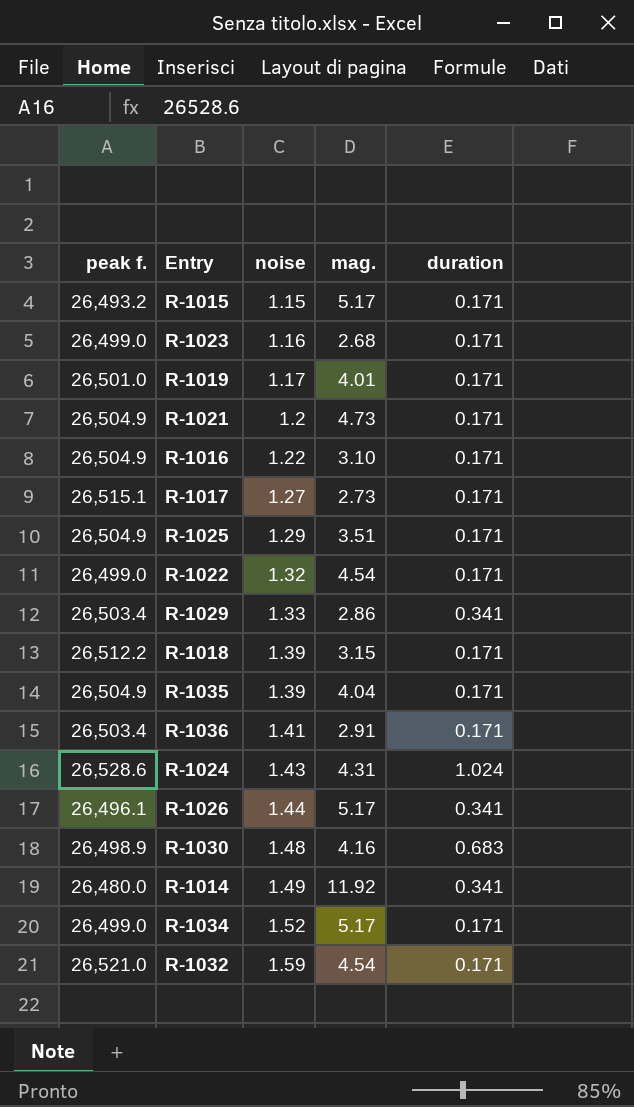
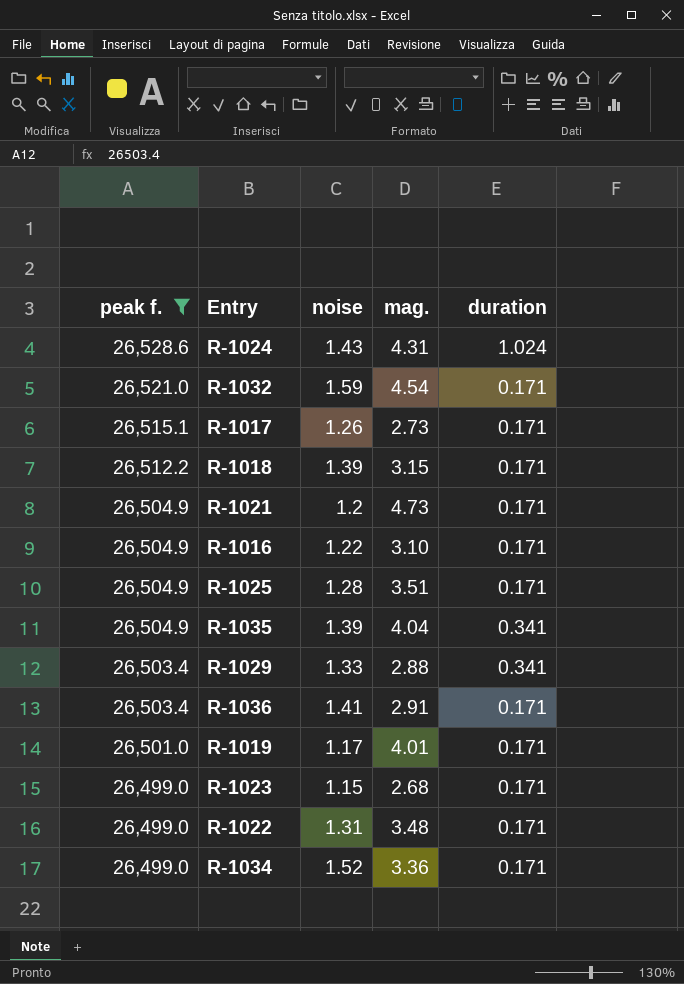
filter: none -> peak f. >= 26,499.0
row order: noise ascending -> peak f. descending
R-1017 | noise: 1.27 -> 1.26
R-1025 | noise: 1.29 -> 1.28
R-1035 | duration: 0.171 -> 0.341
R-1029 | mag.: 2.86 -> 2.88
R-1023 | noise: 1.16 -> 1.15
R-1022 | noise: 1.32 -> 1.31
R-1022 | mag.: 4.54 -> 3.48
R-1034 | mag.: 5.17 -> 3.36

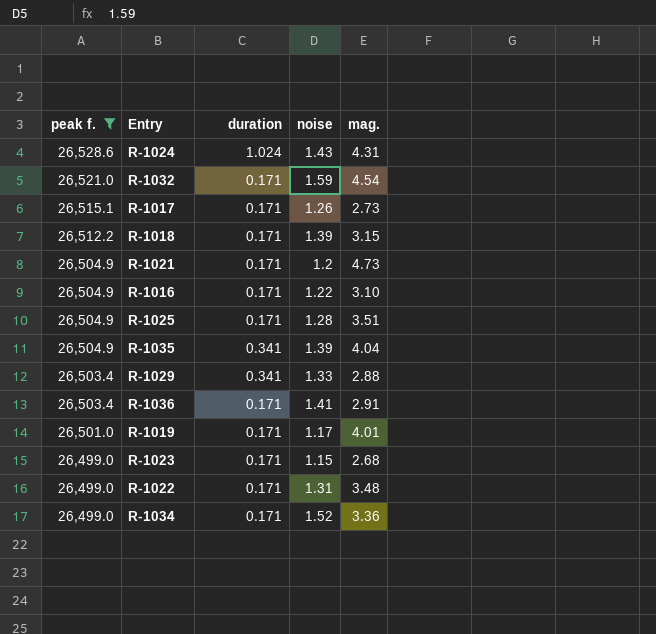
column duration | position: 5 -> 3

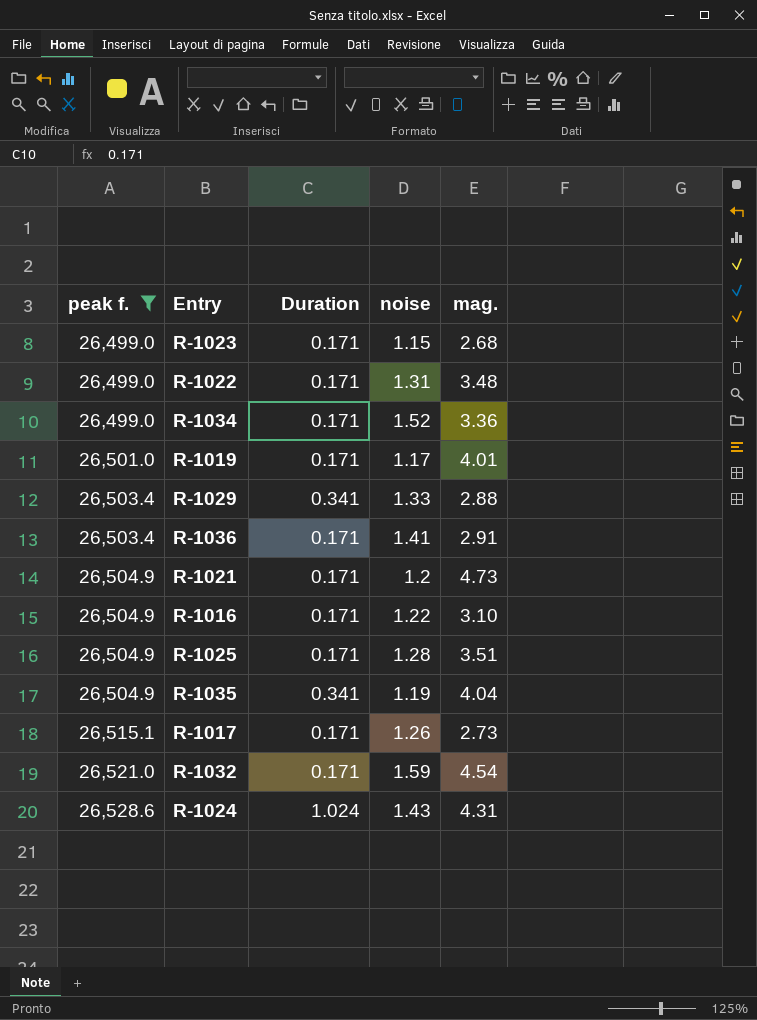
row order: peak f. descending -> peak f. ascending
column name: duration -> Duration
row R-1018: 26,512.2 | 0.171 | 1.39 | 3.15 -> none
R-1035 | noise: 1.39 -> 1.19

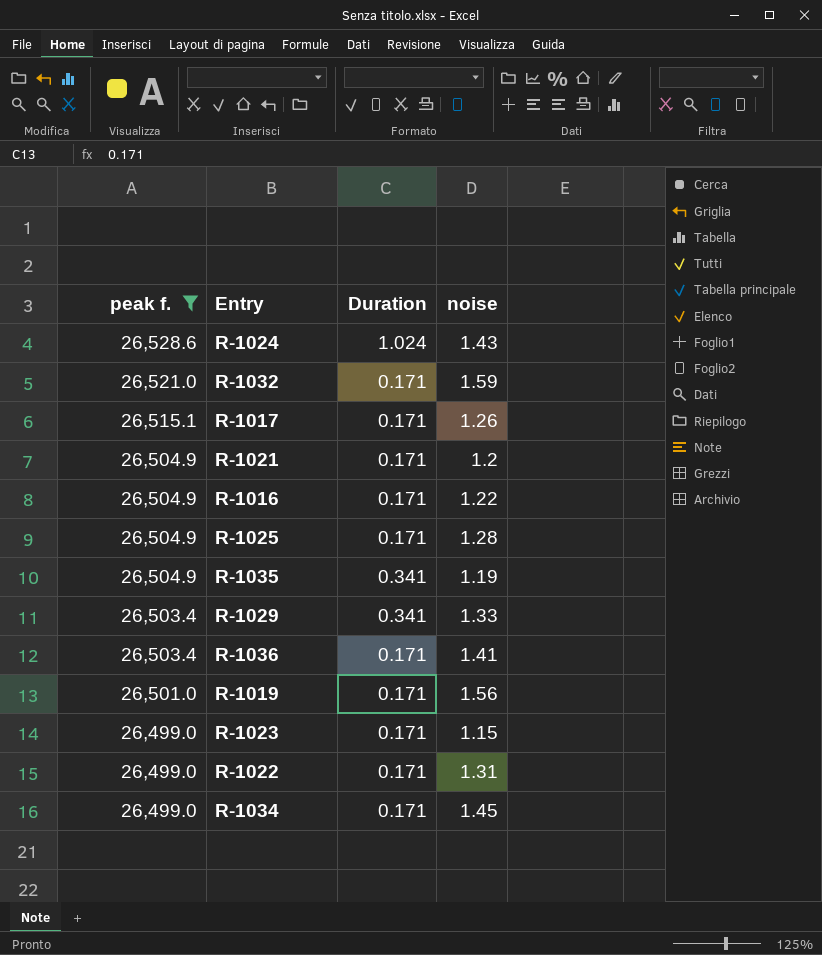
row order: peak f. ascending -> peak f. descending
column mag. | position: 5 -> none
R-1019 | noise: 1.17 -> 1.56
R-1034 | noise: 1.52 -> 1.45

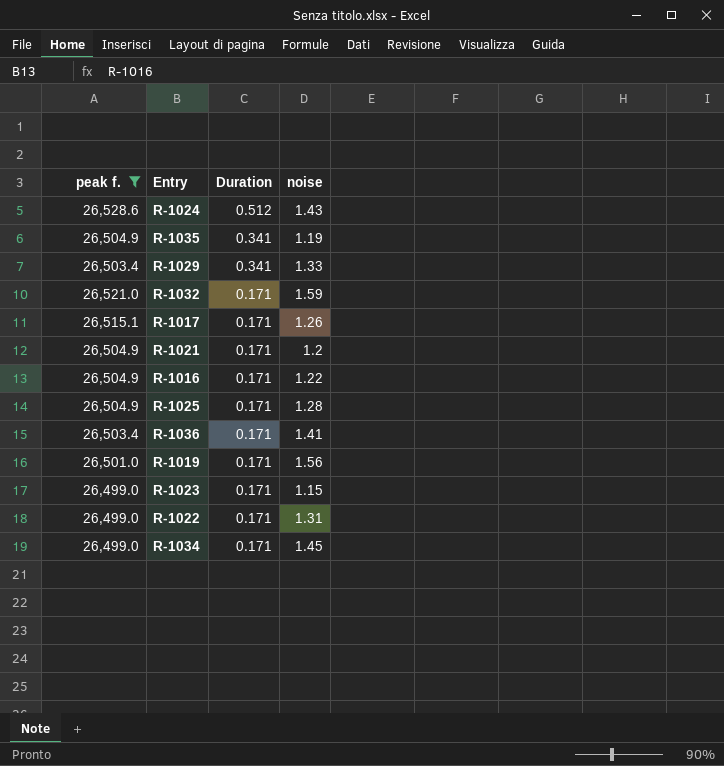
row order: peak f. descending -> Duration descending
R-1024 | Duration: 1.024 -> 0.512

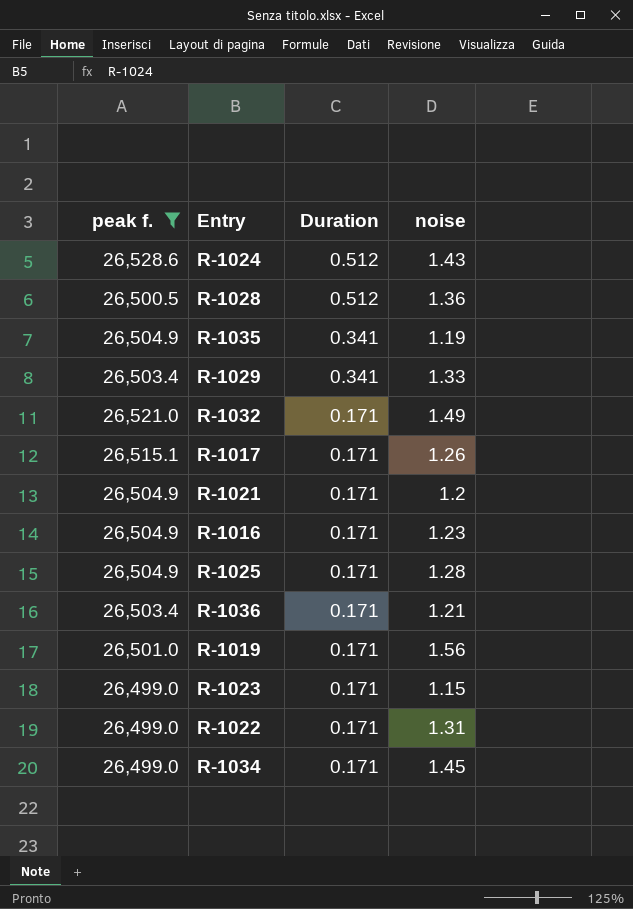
row R-1028: none -> 26,500.5 | 0.512 | 1.36
R-1032 | noise: 1.59 -> 1.49
R-1016 | noise: 1.22 -> 1.23
R-1036 | noise: 1.41 -> 1.21

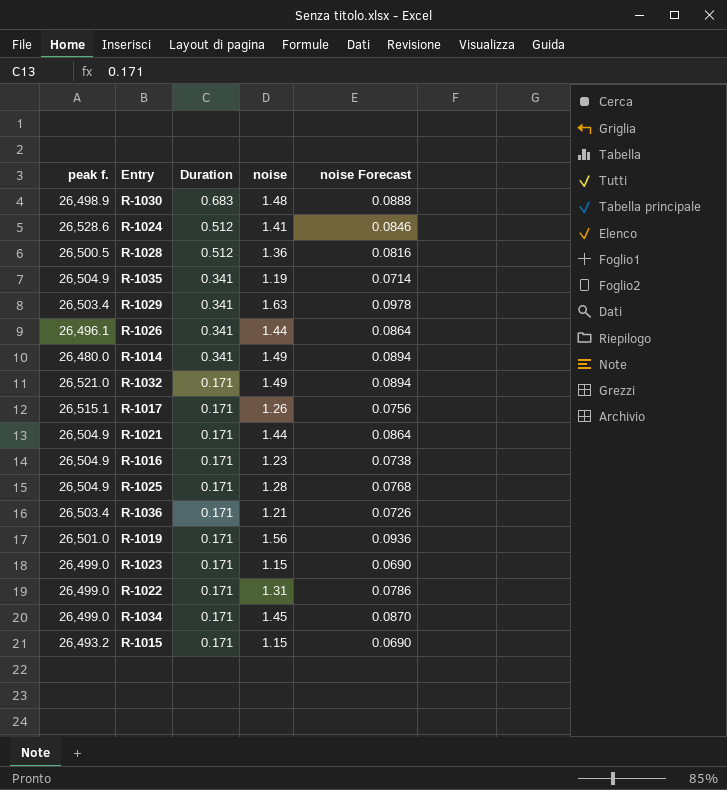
filter: peak f. >= 26,499.0 -> none
column noise Forecast | formula: none -> [noise] * 0.06
R-1024 | noise: 1.43 -> 1.41
R-1029 | noise: 1.33 -> 1.63
R-1021 | noise: 1.2 -> 1.44

